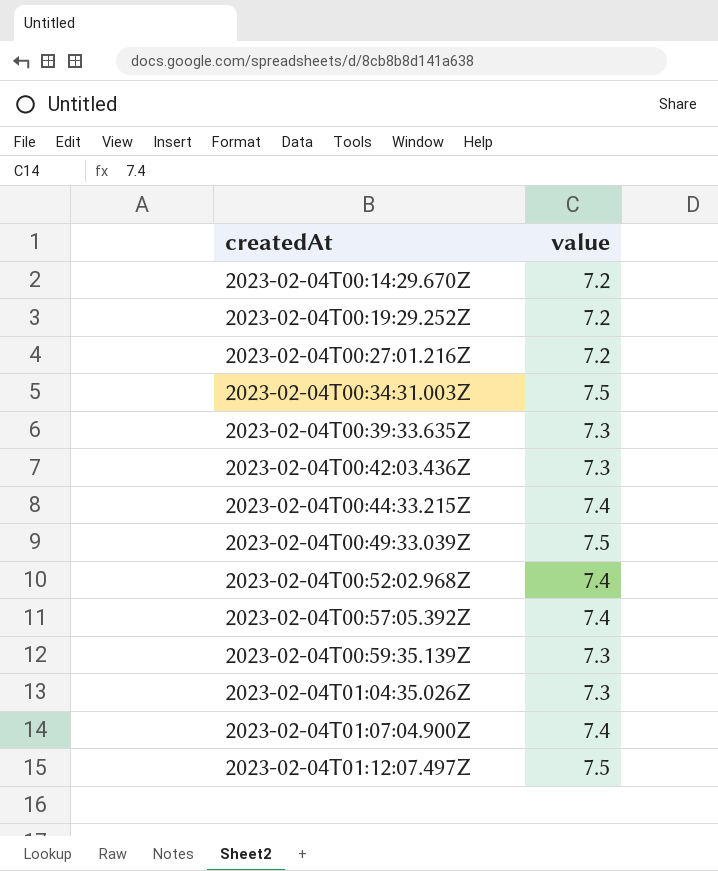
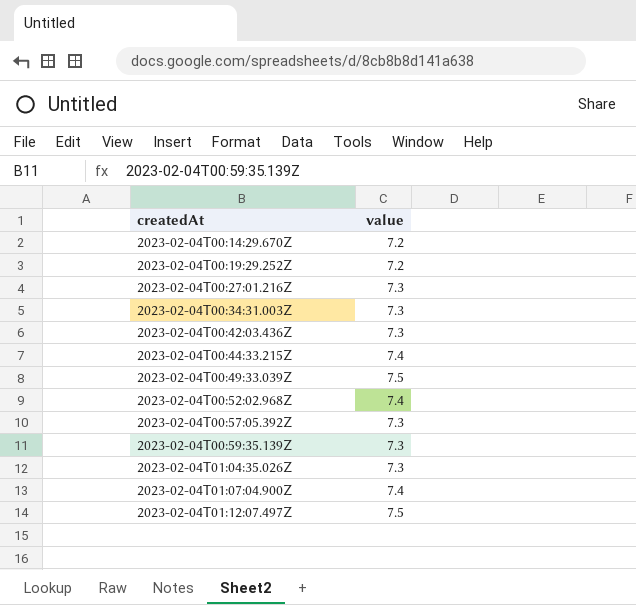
row 2023-02-04T00:39:33.635Z: 7.3 -> none
2023-02-04T00:27:01.216Z | value: 7.2 -> 7.3
2023-02-04T00:34:31.003Z | value: 7.5 -> 7.3
2023-02-04T00:57:05.392Z | value: 7.4 -> 7.3

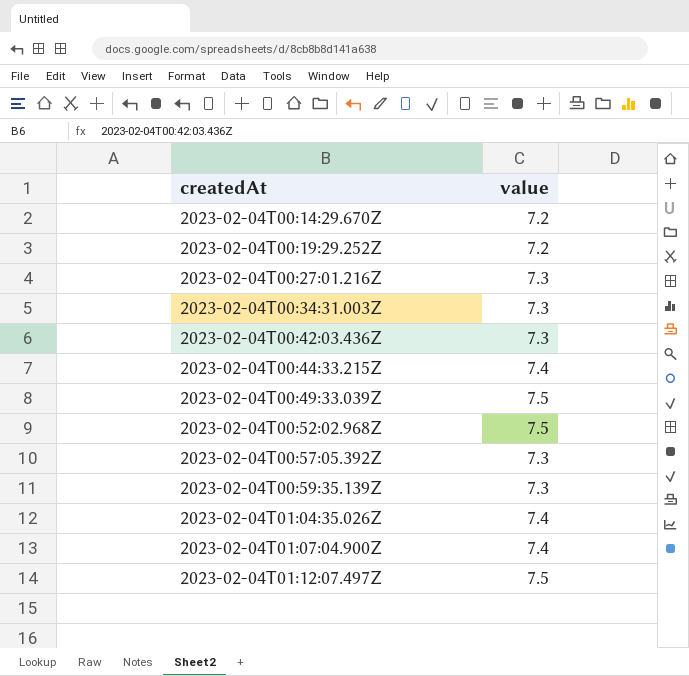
2023-02-04T00:52:02.968Z | value: 7.4 -> 7.5
2023-02-04T01:04:35.026Z | value: 7.3 -> 7.4

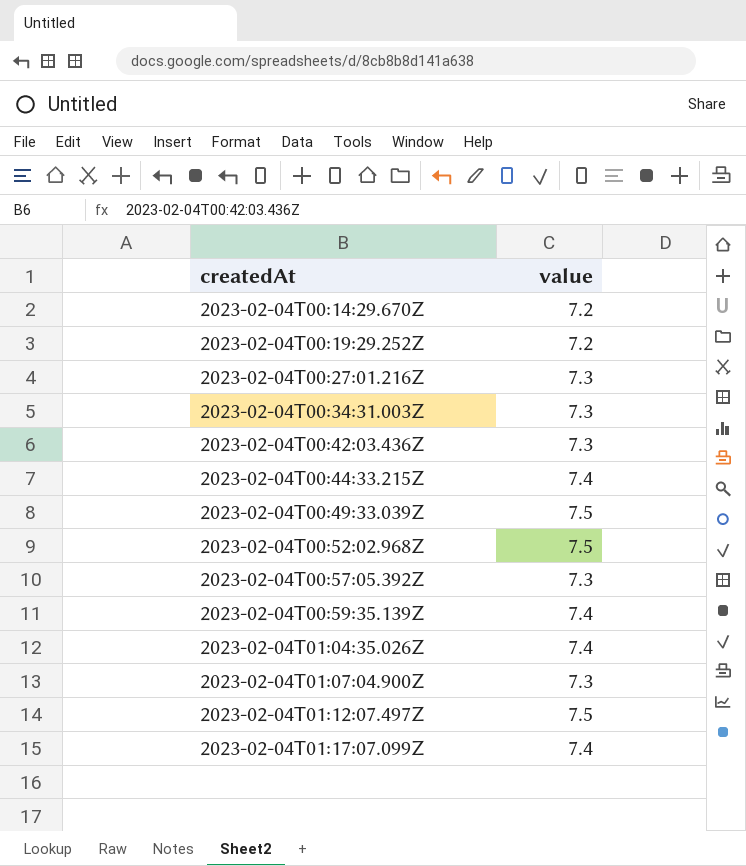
2023-02-04T00:59:35.139Z | value: 7.3 -> 7.4
2023-02-04T01:07:04.900Z | value: 7.4 -> 7.3
row 2023-02-04T01:17:07.099Z: none -> 7.4

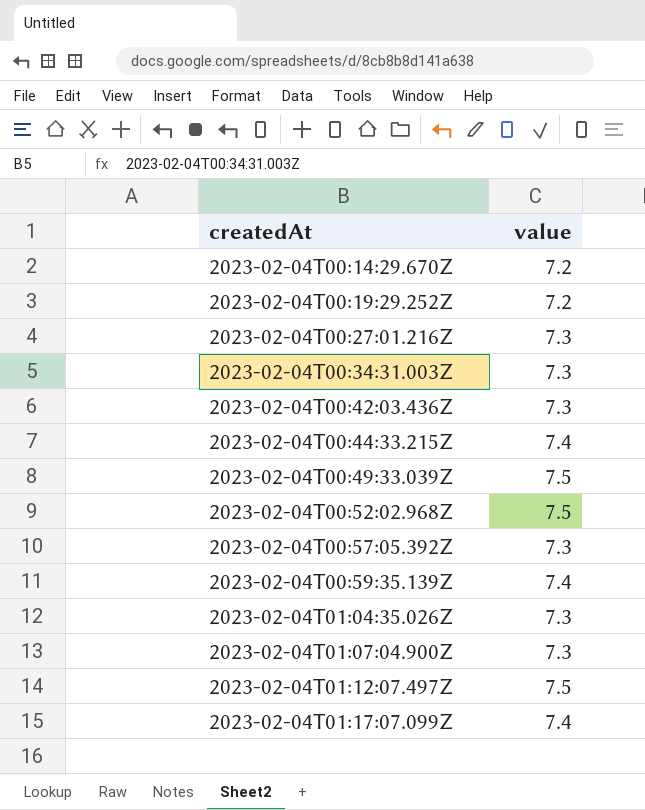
2023-02-04T01:04:35.026Z | value: 7.4 -> 7.3

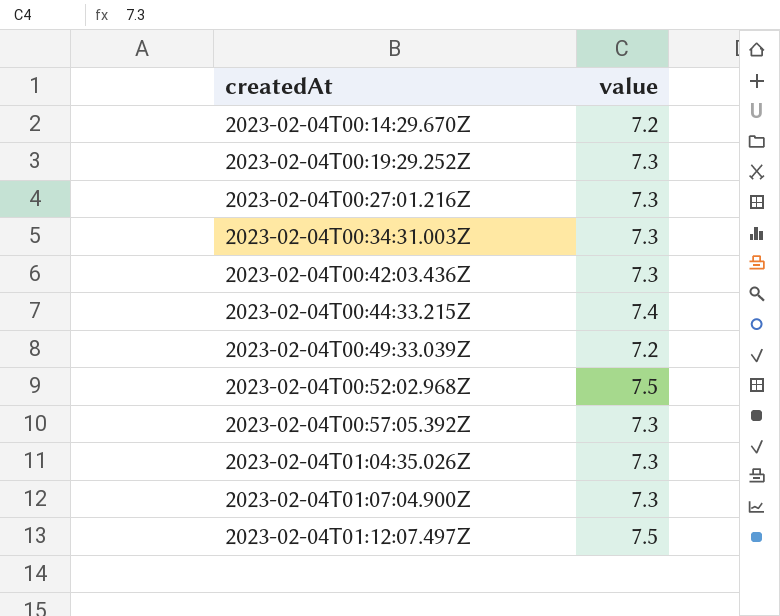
row 2023-02-04T00:59:35.139Z: 7.4 -> none
row 2023-02-04T01:17:07.099Z: 7.4 -> none
2023-02-04T00:19:29.252Z | value: 7.2 -> 7.3
2023-02-04T00:49:33.039Z | value: 7.5 -> 7.2

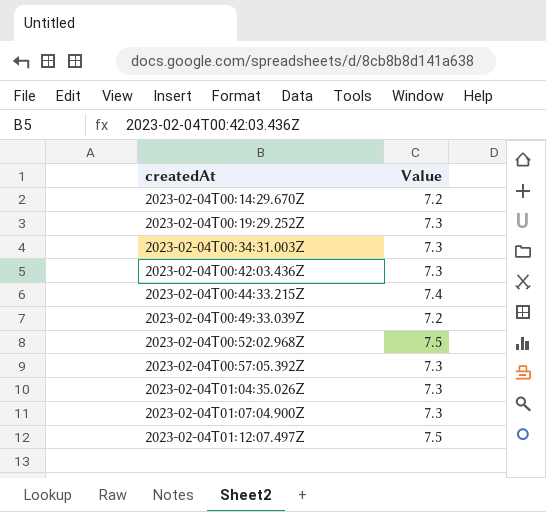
column name: value -> Value
row 2023-02-04T00:27:01.216Z: 7.3 -> none

